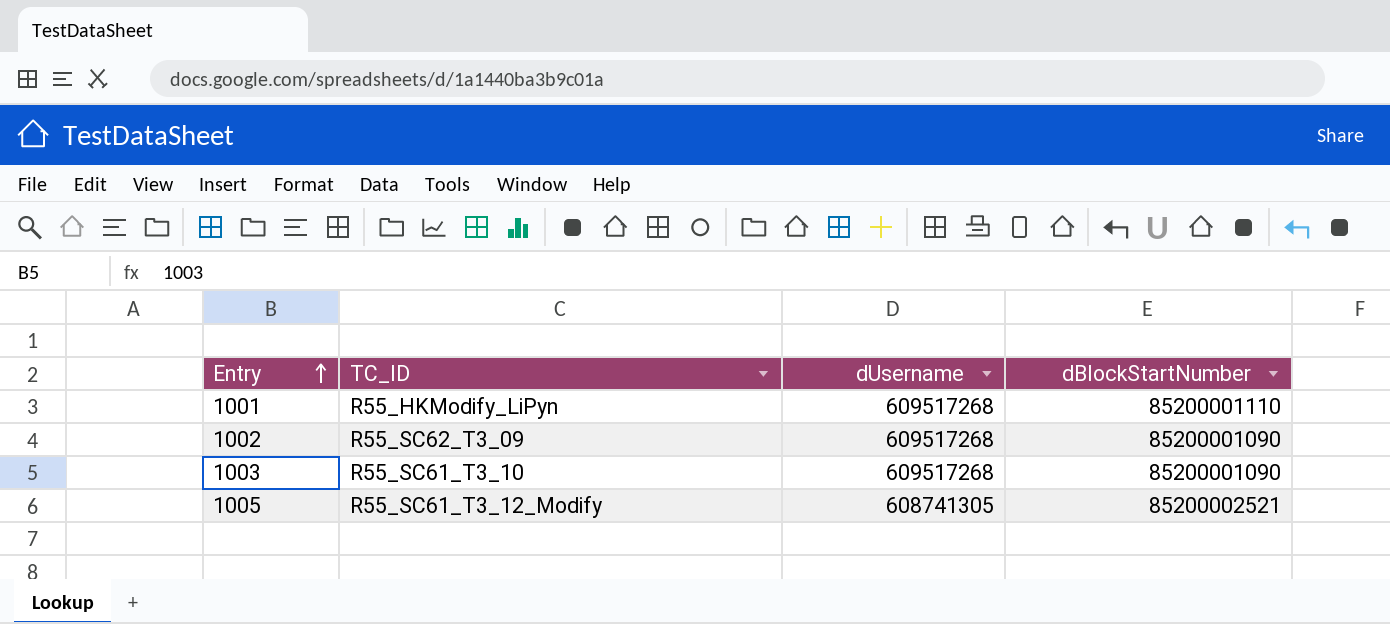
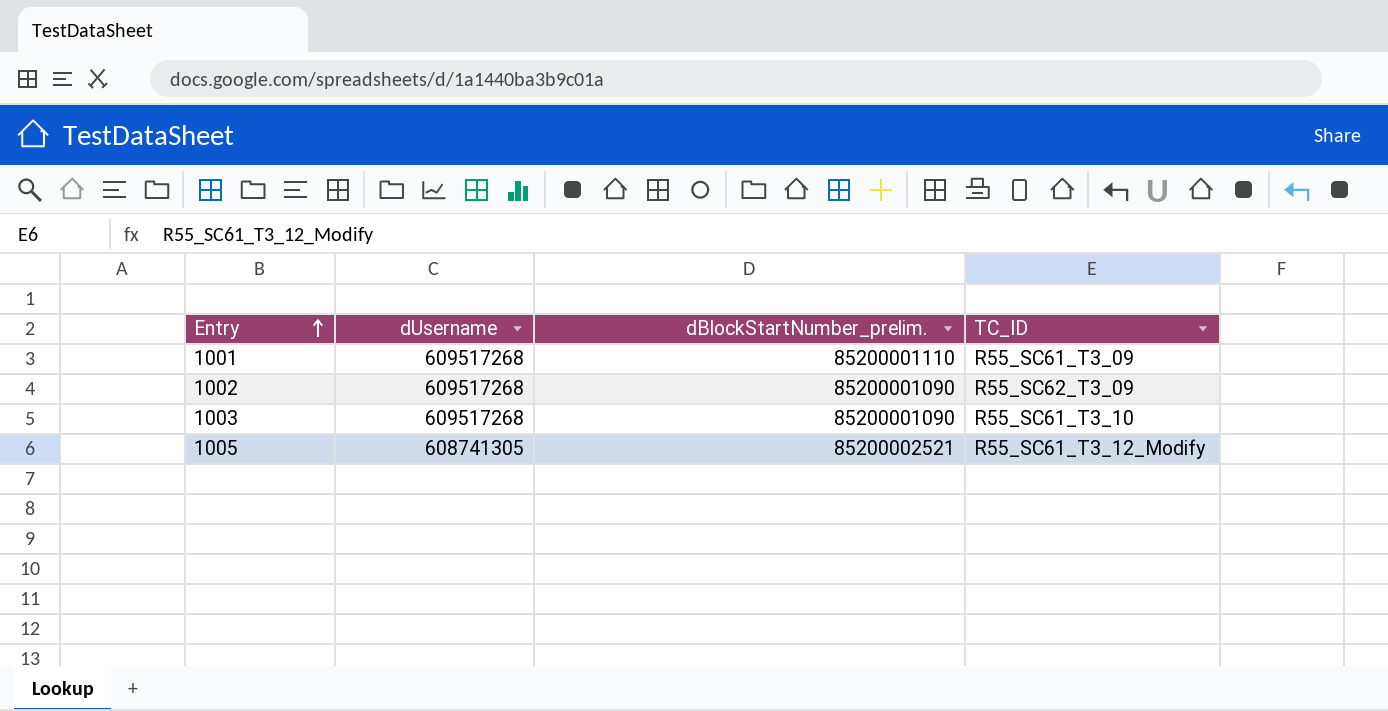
column name: dBlockStartNumber -> dBlockStartNumber_prelim.
column TC_ID | position: 2 -> 4
1001 | TC_ID: R55_HKModify_LiPyn -> R55_SC61_T3_09

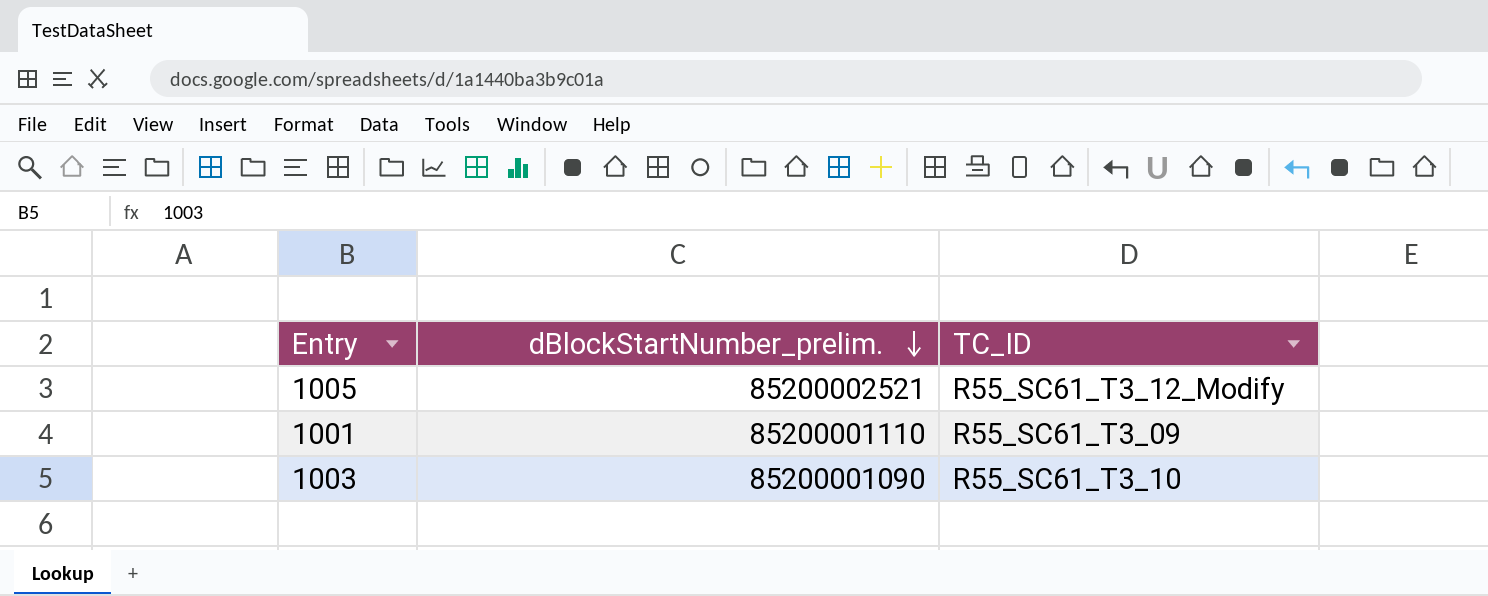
row order: Entry ascending -> dBlockStartNumber_prelim. descending
column dUsername | position: 2 -> none
row 1002: 609517268 | 85200001090 | R55_SC62_T3_09 -> none

